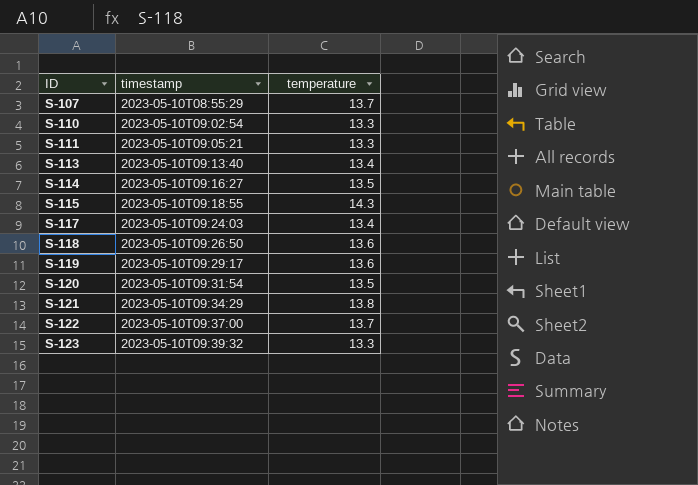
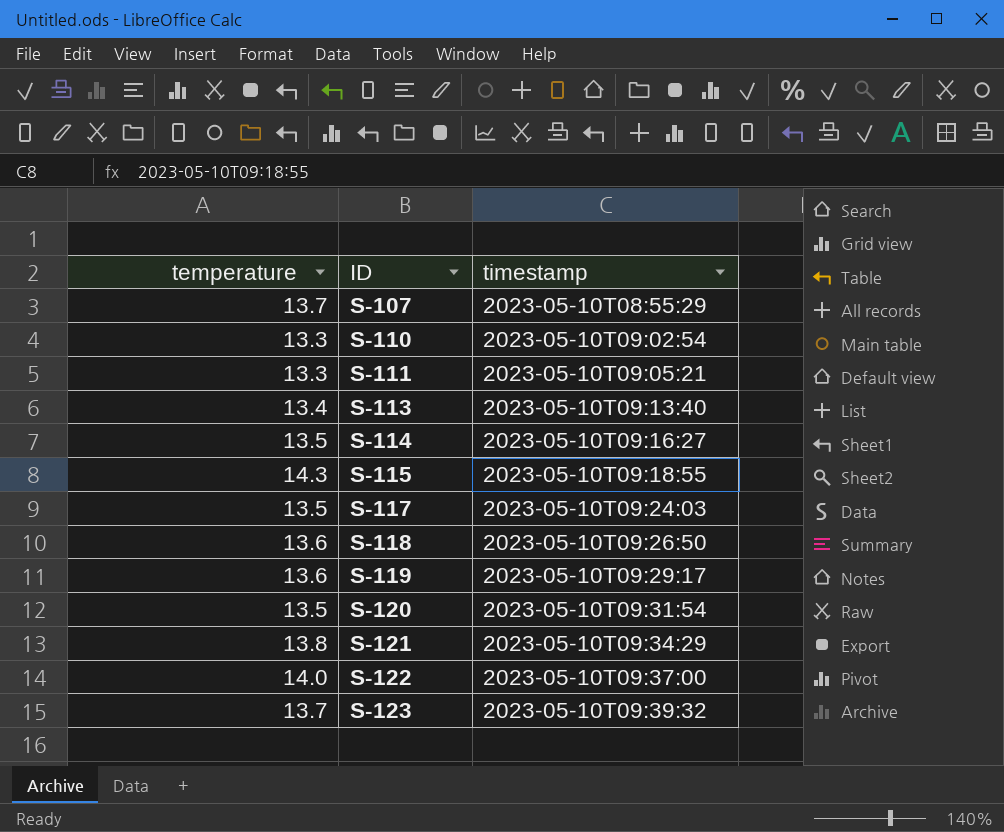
column temperature | position: 3 -> 1
S-117 | temperature: 13.4 -> 13.5
S-122 | temperature: 13.7 -> 14.0
S-123 | temperature: 13.3 -> 13.7

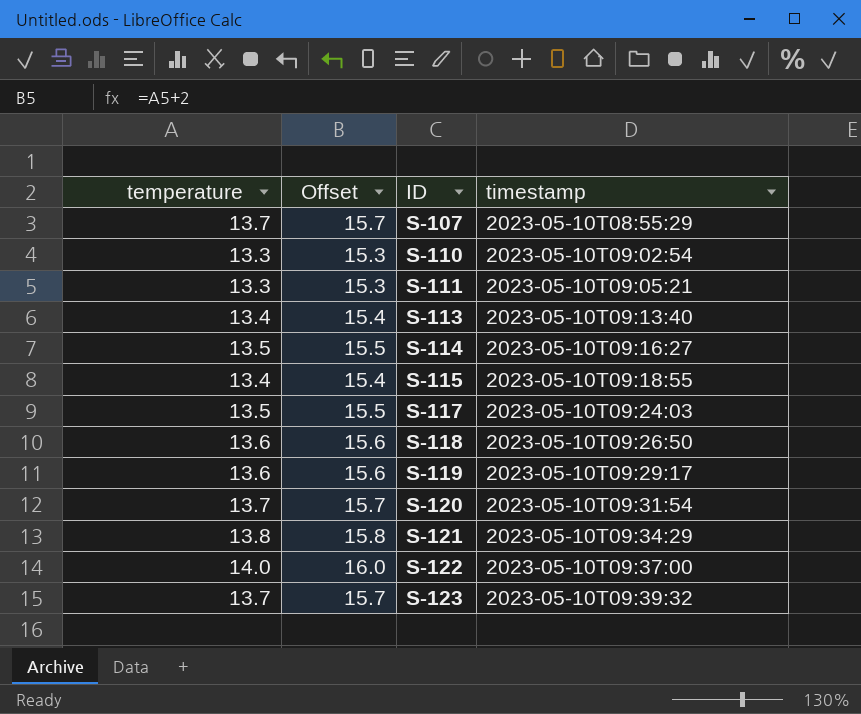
column Offset | formula: none -> [temperature] + 2
S-115 | temperature: 14.3 -> 13.4
S-120 | temperature: 13.5 -> 13.7

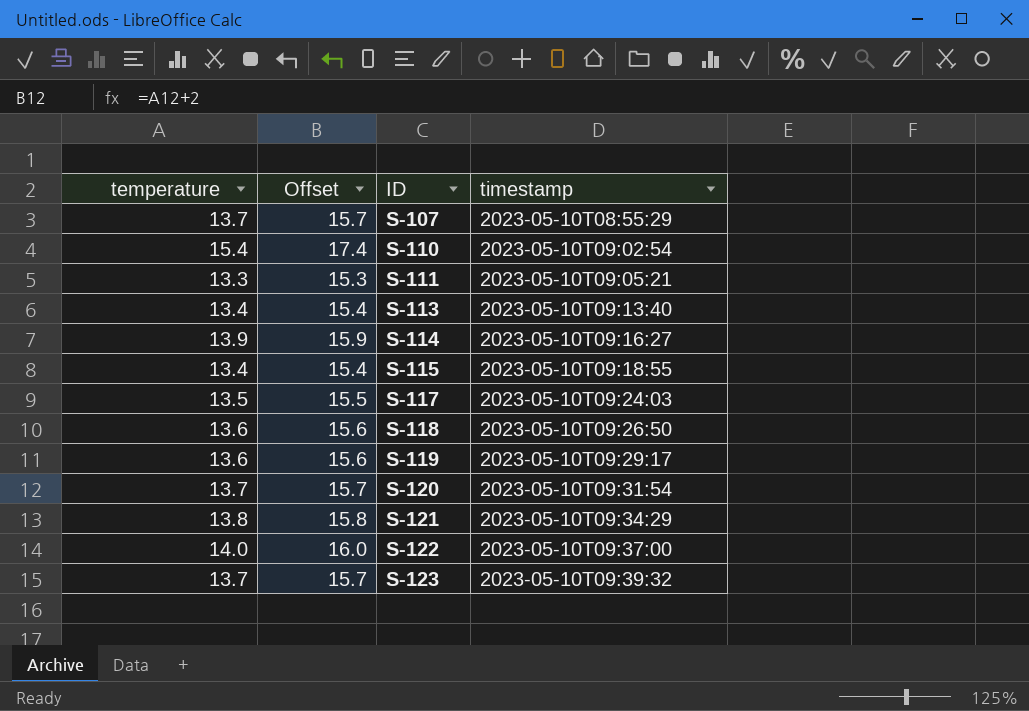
S-110 | temperature: 13.3 -> 15.4
S-110 | Offset: 15.3 -> 17.4
S-114 | temperature: 13.5 -> 13.9
S-114 | Offset: 15.5 -> 15.9

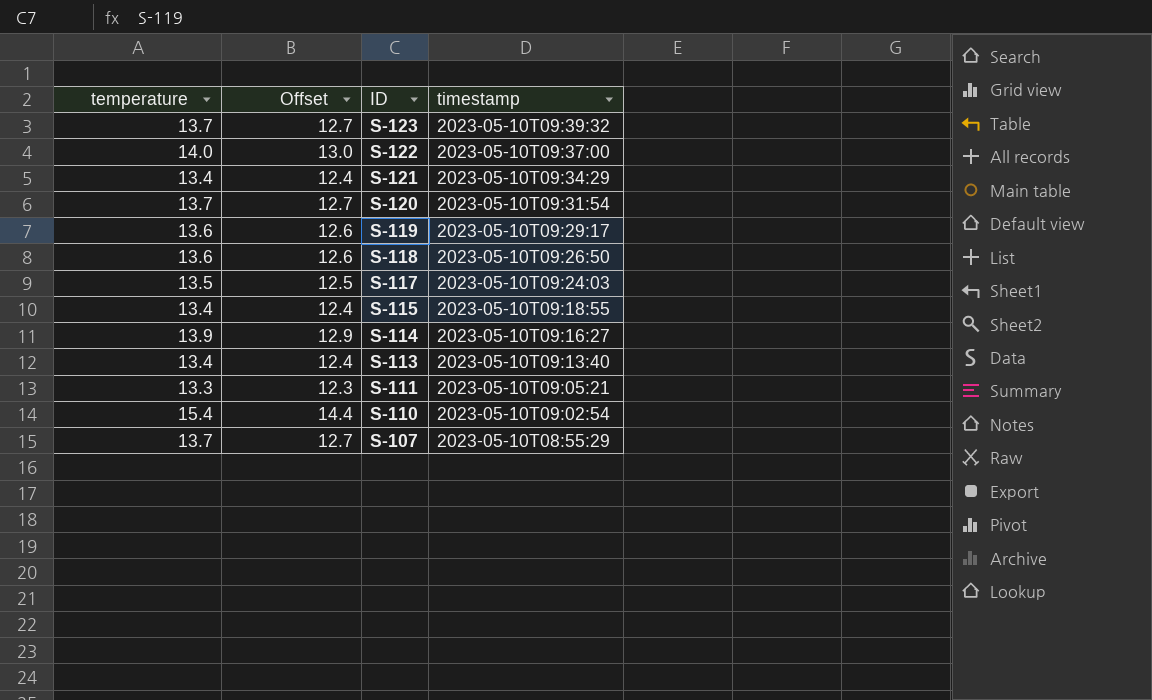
row order: ID ascending -> ID descending
column Offset | formula: [temperature] + 2 -> [temperature] - 1
S-121 | temperature: 13.8 -> 13.4

